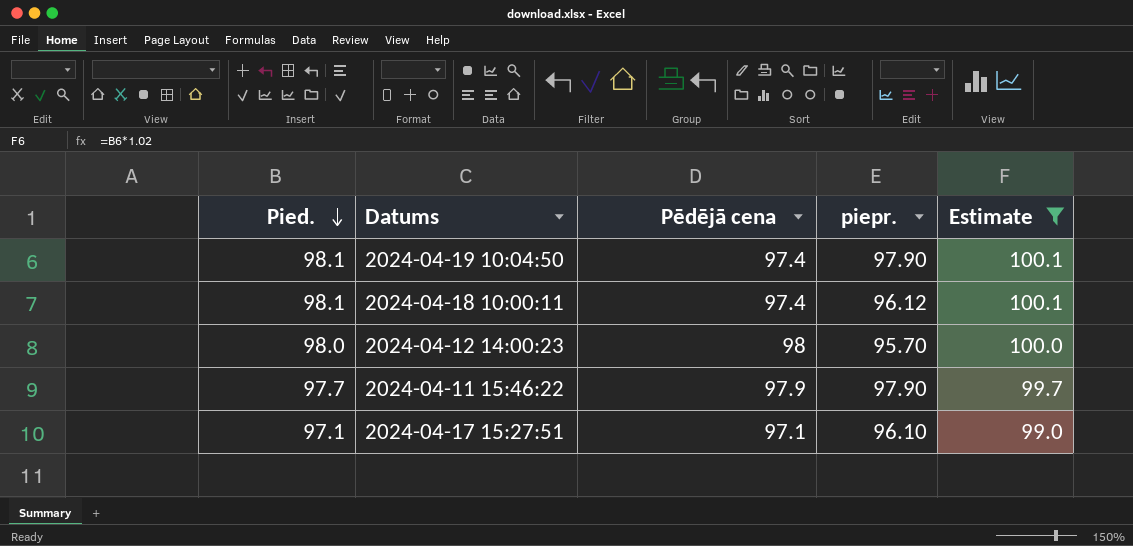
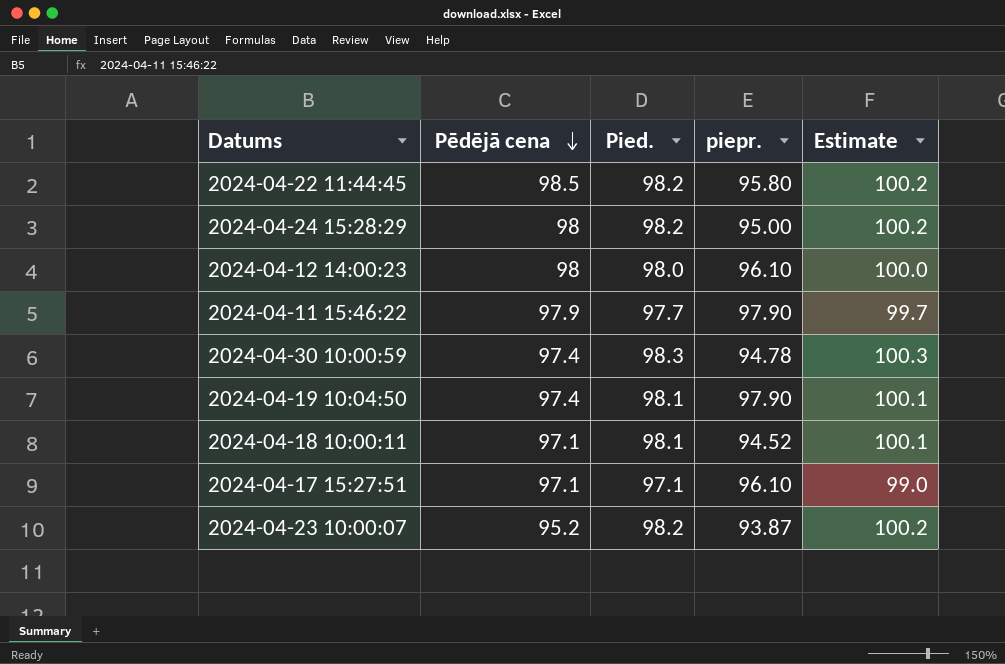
filter: Estimate <= 100.1 -> none
row order: Pied. descending -> Pēdējā cena descending
column Pied. | position: 1 -> 3
2024-04-12 14:00:23 | piepr.: 95.70 -> 96.10
2024-04-18 10:00:11 | Pēdējā cena: 97.4 -> 97.1
2024-04-18 10:00:11 | piepr.: 96.12 -> 94.52

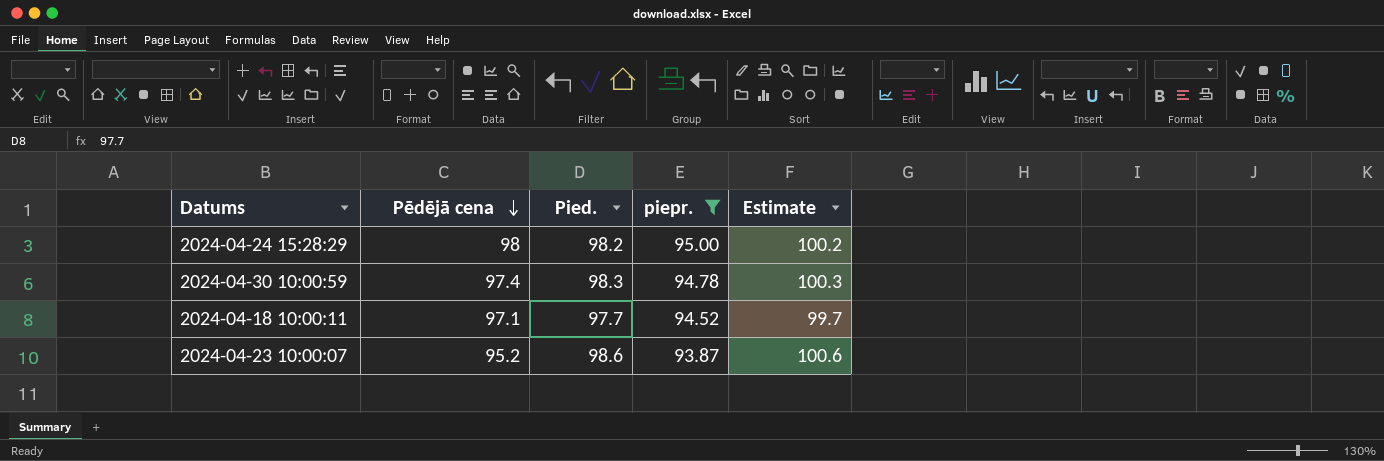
filter: none -> piepr. <= 95.00
2024-04-18 10:00:11 | Pied.: 98.1 -> 97.7
2024-04-18 10:00:11 | Estimate: 100.1 -> 99.7
2024-04-23 10:00:07 | Pied.: 98.2 -> 98.6
2024-04-23 10:00:07 | Estimate: 100.2 -> 100.6

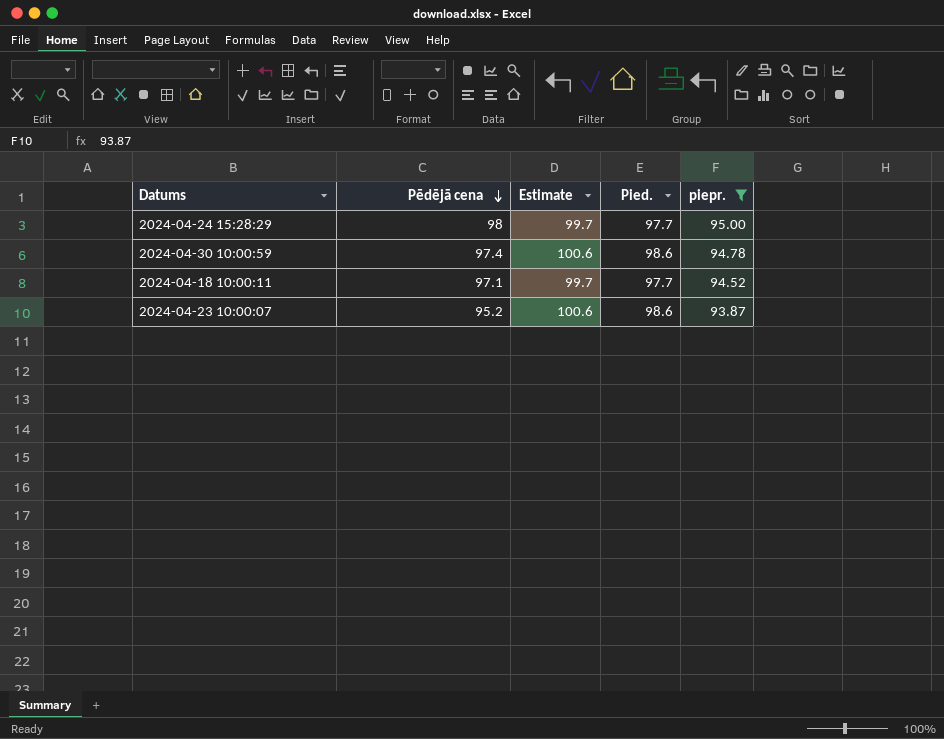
column Estimate | position: 5 -> 3
2024-04-24 15:28:29 | Estimate: 100.2 -> 99.7
2024-04-24 15:28:29 | Pied.: 98.2 -> 97.7
2024-04-30 10:00:59 | Estimate: 100.3 -> 100.6
2024-04-30 10:00:59 | Pied.: 98.3 -> 98.6

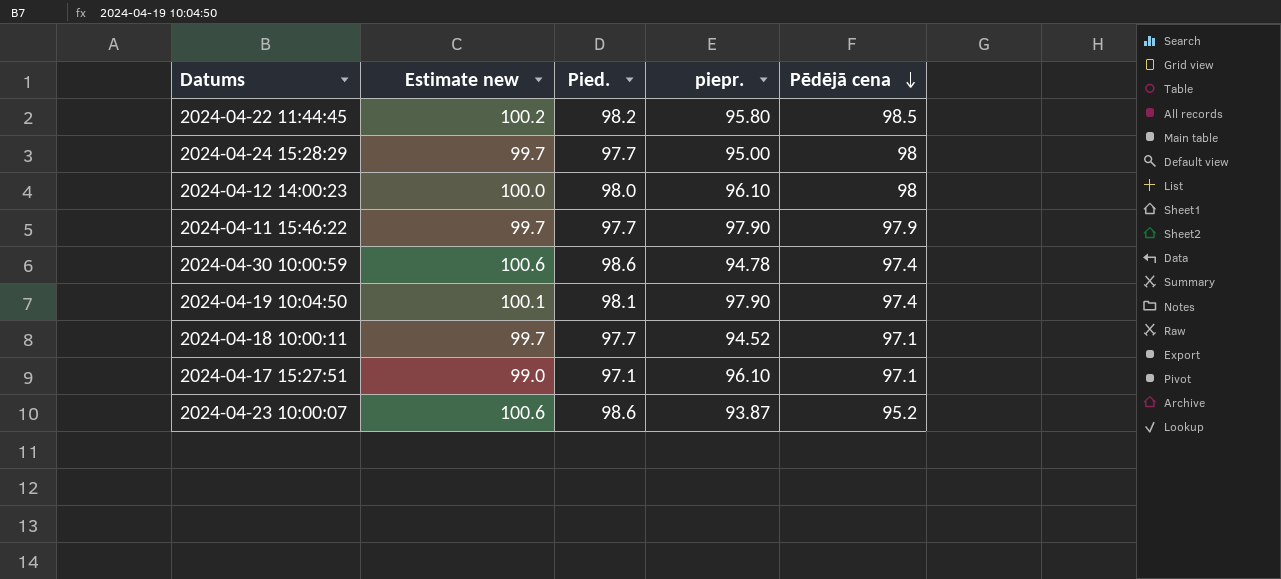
filter: piepr. <= 95.00 -> none
column name: Estimate -> Estimate new
column Pēdējā cena | position: 2 -> 5

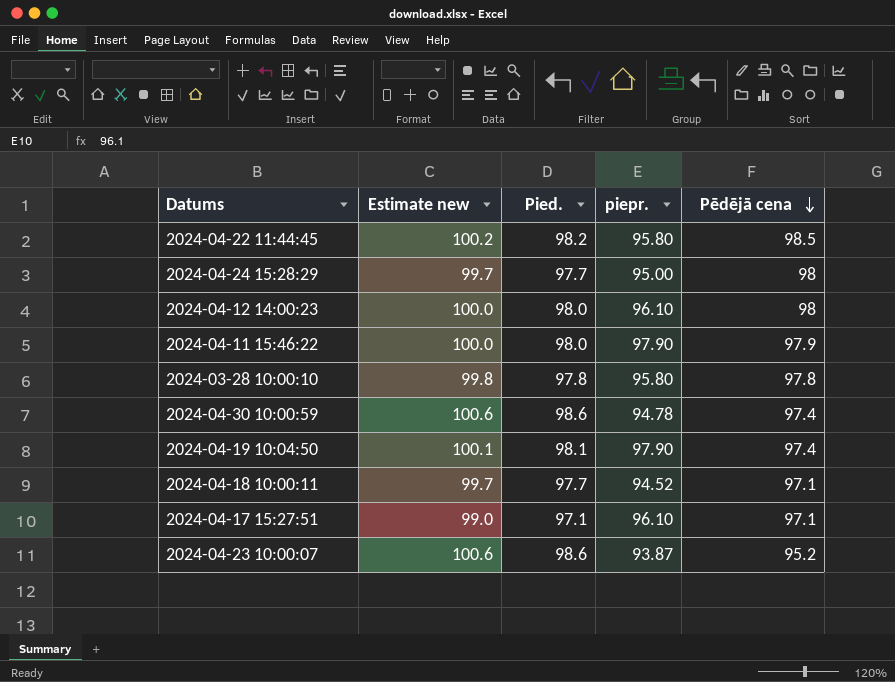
2024-04-11 15:46:22 | Estimate new: 99.7 -> 100.0
2024-04-11 15:46:22 | Pied.: 97.7 -> 98.0
row 2024-03-28 10:00:10: none -> 99.8 | 97.8 | 95.80 | 97.8

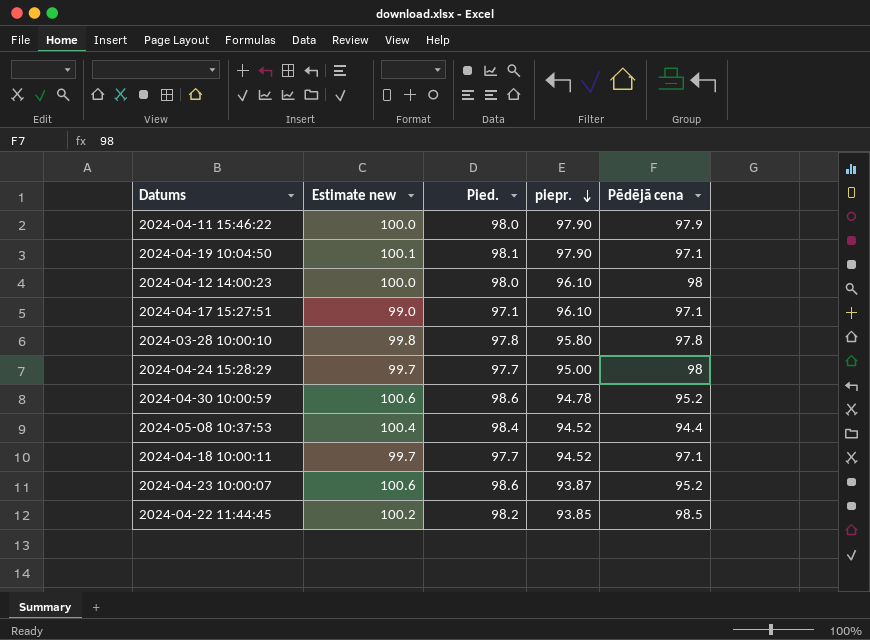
row order: Pēdējā cena descending -> piepr. descending
2024-04-19 10:04:50 | Pēdējā cena: 97.4 -> 97.1
2024-04-30 10:00:59 | Pēdējā cena: 97.4 -> 95.2
row 2024-05-08 10:37:53: none -> 100.4 | 98.4 | 94.52 | 94.4
2024-04-22 11:44:45 | piepr.: 95.80 -> 93.85

